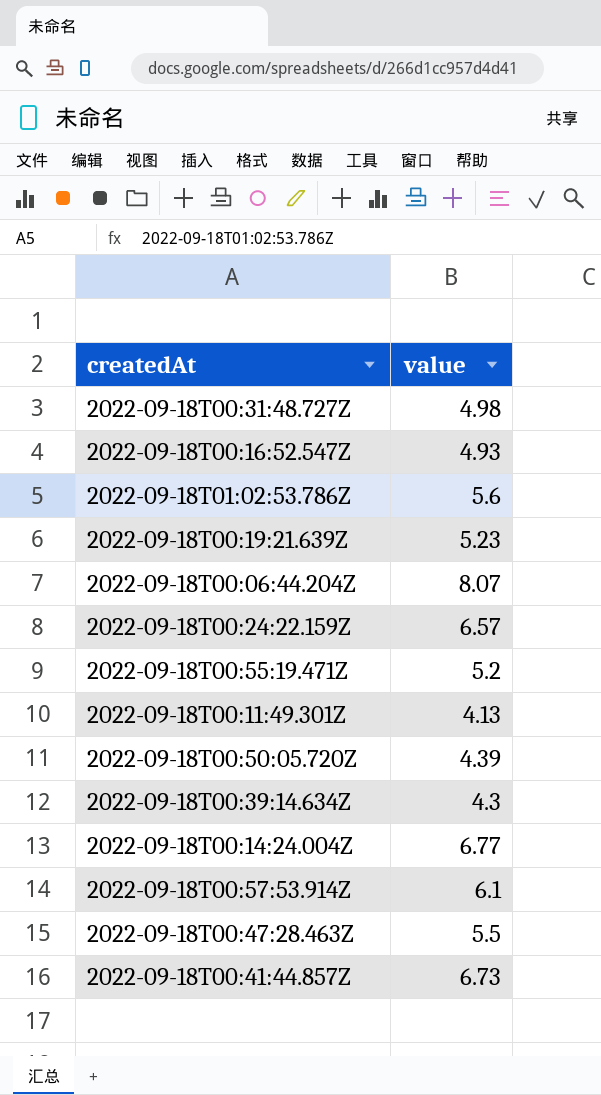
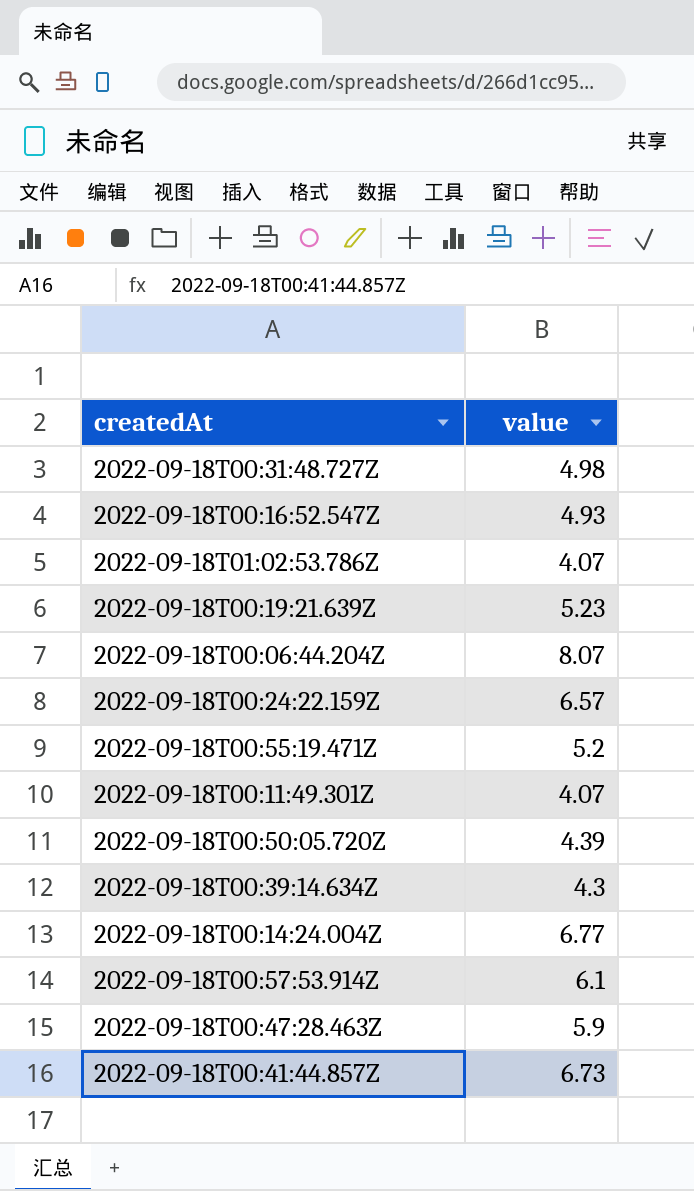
2022-09-18T01:02:53.786Z | value: 5.6 -> 4.07
2022-09-18T00:11:49.301Z | value: 4.13 -> 4.07
2022-09-18T00:47:28.463Z | value: 5.5 -> 5.9

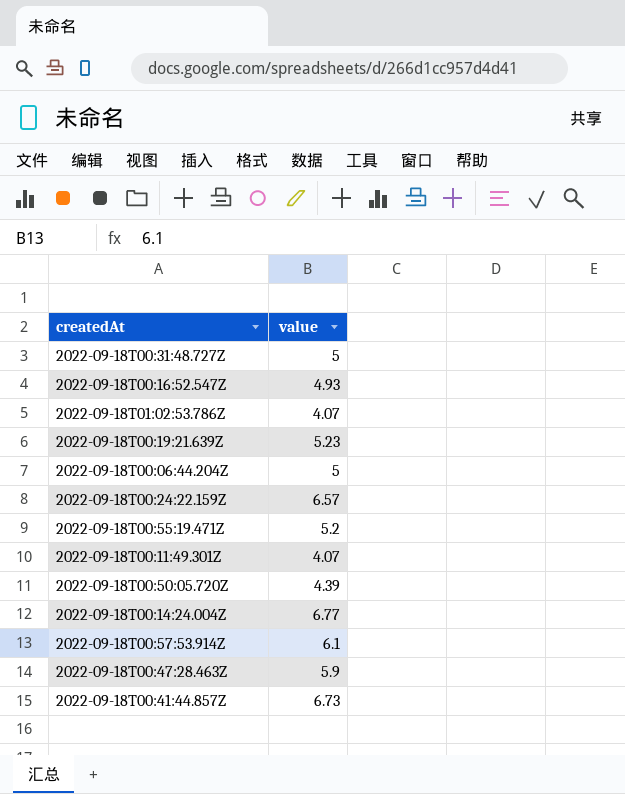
row 2022-09-18T00:39:14.634Z: 4.3 -> none
2022-09-18T00:31:48.727Z | value: 4.98 -> 5
2022-09-18T00:06:44.204Z | value: 8.07 -> 5

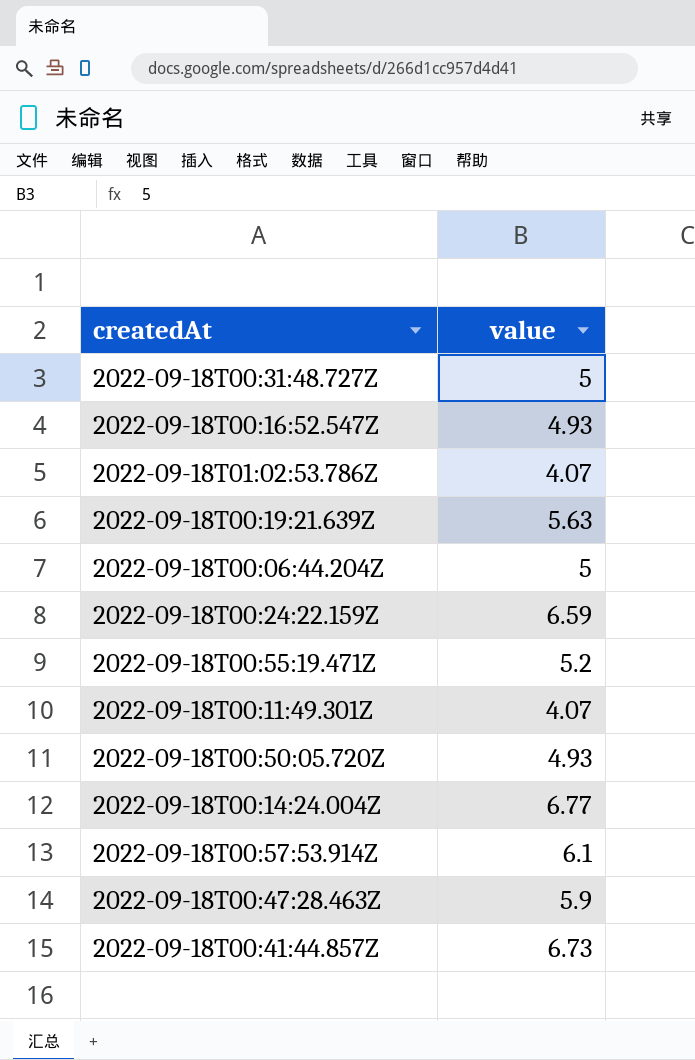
2022-09-18T00:19:21.639Z | value: 5.23 -> 5.63
2022-09-18T00:24:22.159Z | value: 6.57 -> 6.59
2022-09-18T00:50:05.720Z | value: 4.39 -> 4.93

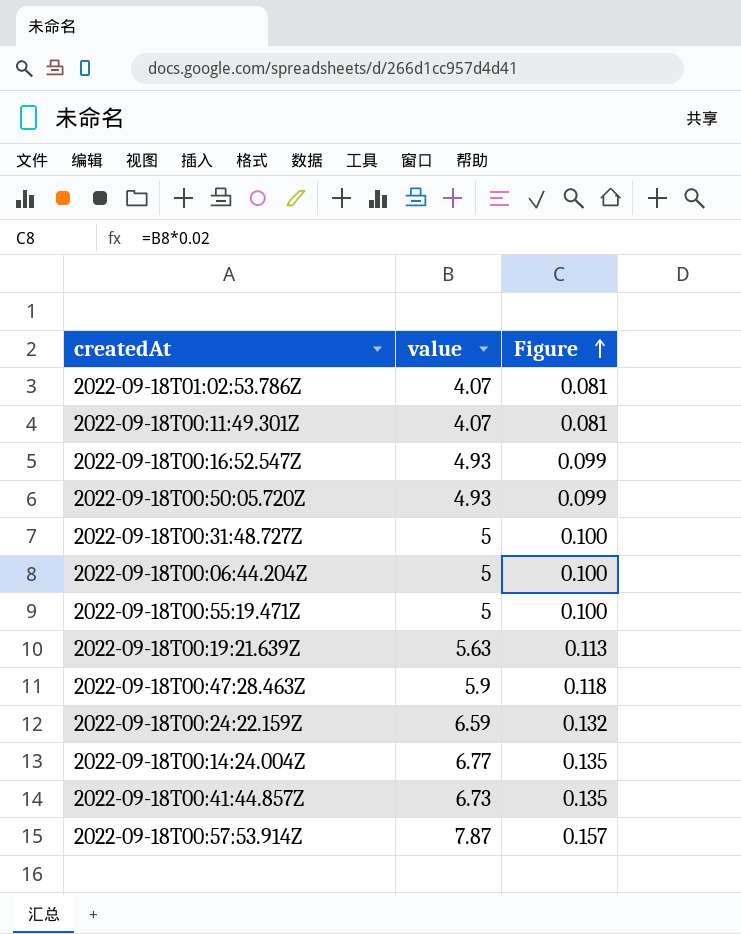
row order: none -> Figure ascending
column Figure | formula: none -> [value] * 0.02
2022-09-18T00:55:19.471Z | value: 5.2 -> 5
2022-09-18T00:57:53.914Z | value: 6.1 -> 7.87

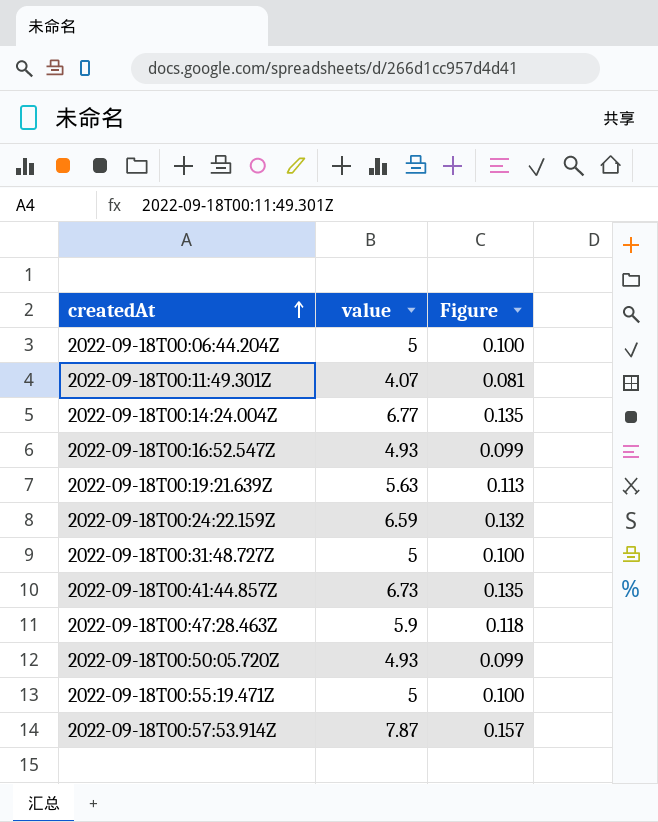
row order: Figure ascending -> createdAt ascending
row 2022-09-18T01:02:53.786Z: 4.07 | 0.081 -> none

